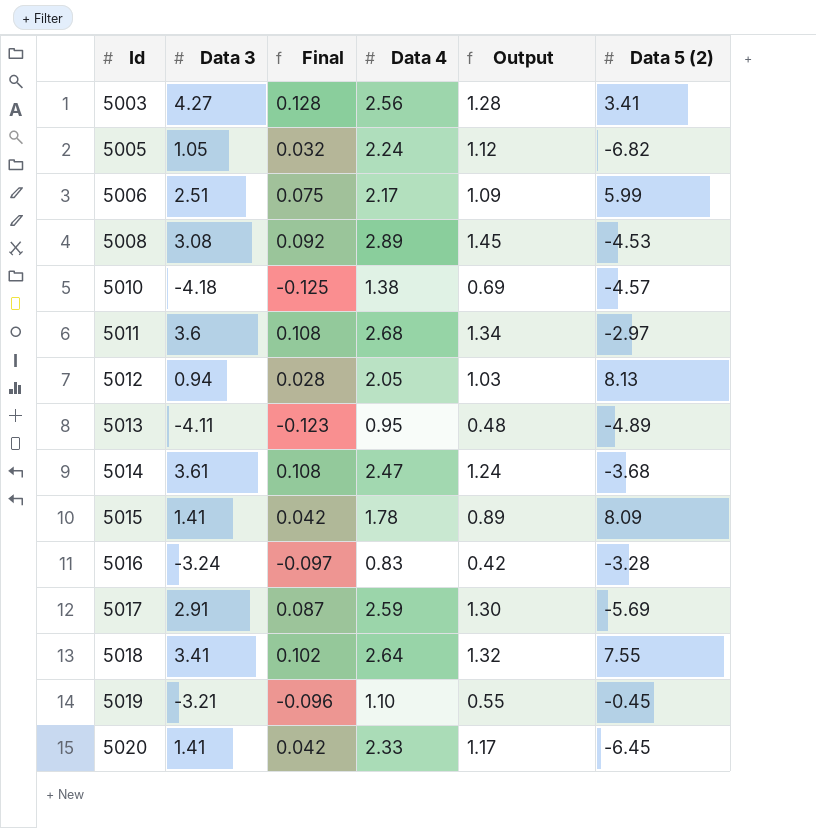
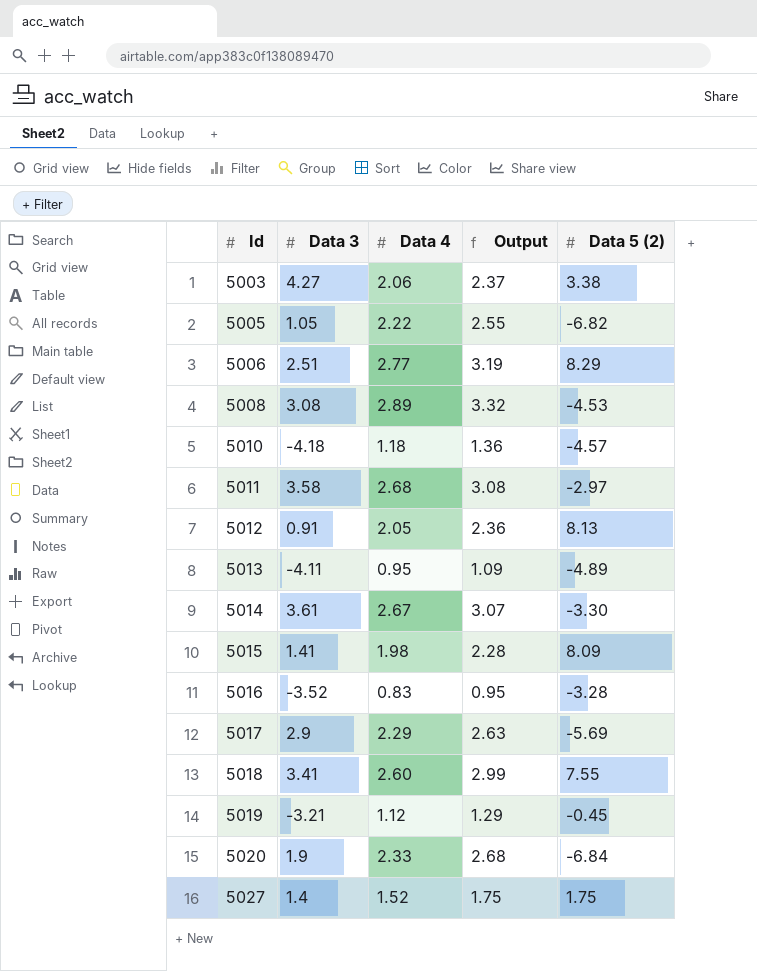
column Final | formula: [Data 3] * 0.03 -> none
column Output | formula: [Data 4] * 0.5 -> [Data 4] * 1.15
5003 | Data 4: 2.56 -> 2.06
5003 | Data 5 (2): 3.41 -> 3.38
5005 | Data 4: 2.24 -> 2.22
5006 | Data 4: 2.17 -> 2.77
5006 | Data 5 (2): 5.99 -> 8.29
5010 | Data 4: 1.38 -> 1.18
5011 | Data 3: 3.6 -> 3.58
5012 | Data 3: 0.94 -> 0.91
5014 | Data 4: 2.47 -> 2.67
5014 | Data 5 (2): -3.68 -> -3.30
5015 | Data 4: 1.78 -> 1.98
5016 | Data 3: -3.24 -> -3.52
5017 | Data 3: 2.91 -> 2.9
5017 | Data 4: 2.59 -> 2.29
5018 | Data 4: 2.64 -> 2.60
5019 | Data 4: 1.10 -> 1.12
5020 | Data 3: 1.41 -> 1.9
5020 | Data 5 (2): -6.45 -> -6.84
row 5027: none -> 1.4 | 1.52 | 1.75 | 1.75

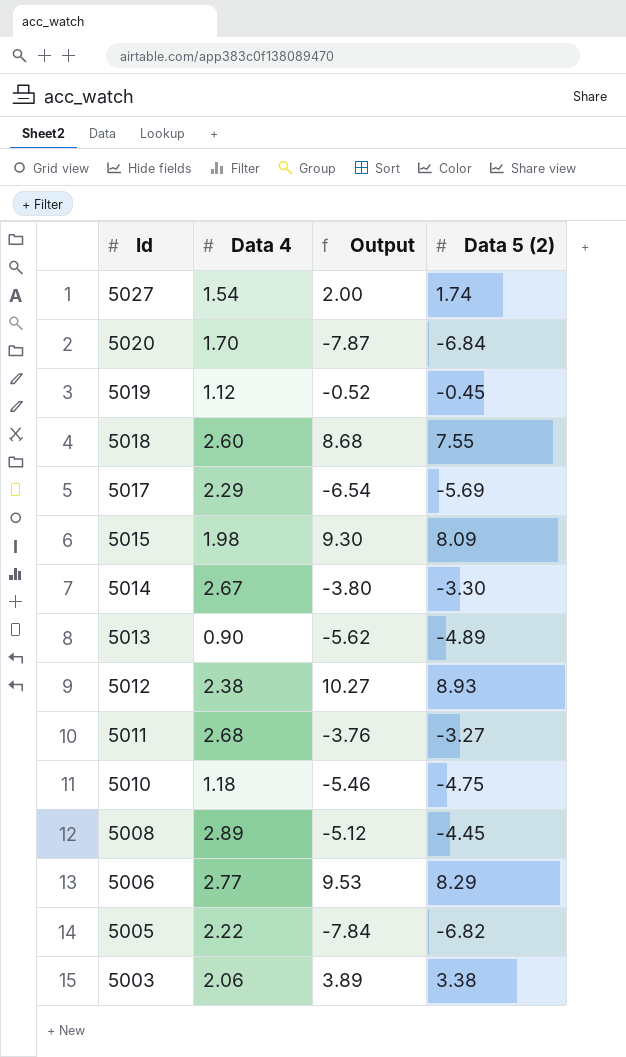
row order: Id ascending -> Id descending
column Data 3 | position: 2 -> none
column Output | formula: [Data 4] * 1.15 -> [Data 5 (2)] * 1.15
row 5016: -3.52 | 0.83 | 0.95 | -3.28 -> none
5027 | Data 4: 1.52 -> 1.54
5027 | Data 5 (2): 1.75 -> 1.74
5020 | Data 4: 2.33 -> 1.70
5013 | Data 4: 0.95 -> 0.90
5012 | Data 4: 2.05 -> 2.38
5012 | Data 5 (2): 8.13 -> 8.93
5011 | Data 5 (2): -2.97 -> -3.27
5010 | Data 5 (2): -4.57 -> -4.75
5008 | Data 5 (2): -4.53 -> -4.45

